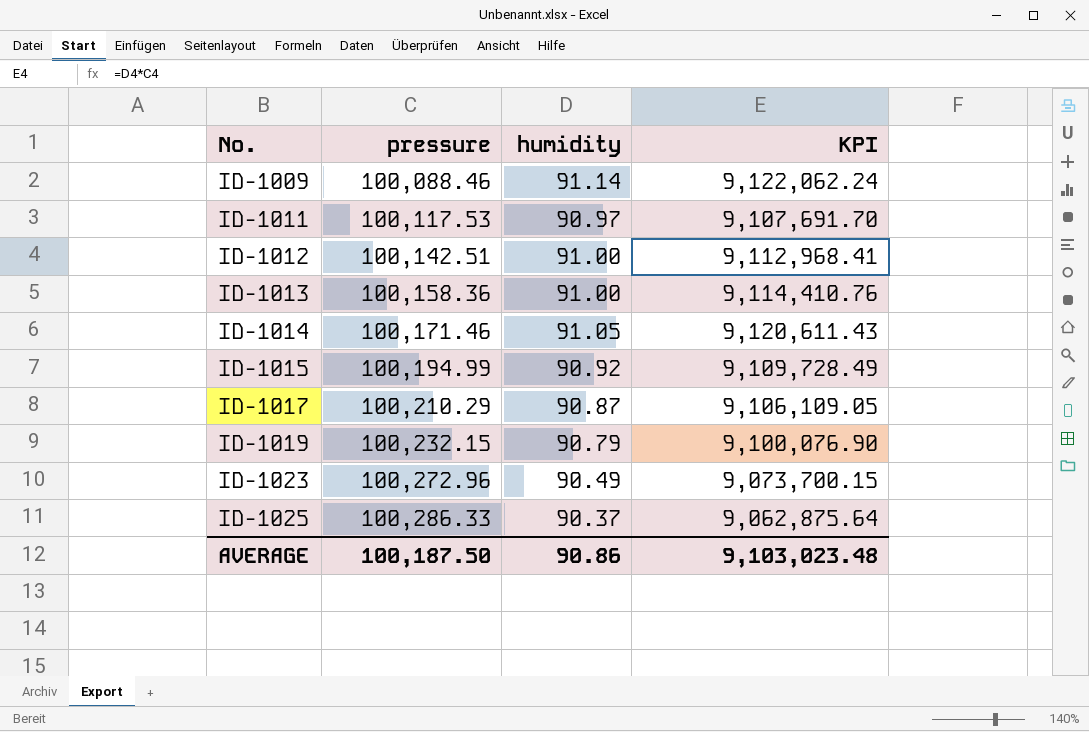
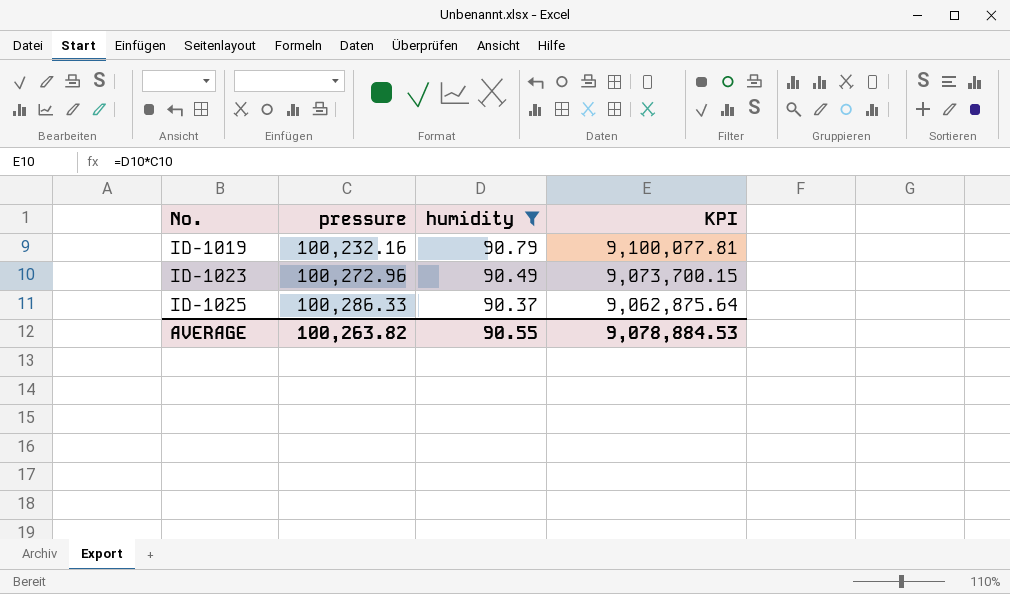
filter: none -> humidity <= 90.79
ID-1019 | pressure: 100,232.15 -> 100,232.16
ID-1019 | KPI: 9,100,076.90 -> 9,100,077.81
AVERAGE | pressure: 100,187.50 -> 100,263.82
AVERAGE | humidity: 90.86 -> 90.55
AVERAGE | KPI: 9,103,023.48 -> 9,078,884.53

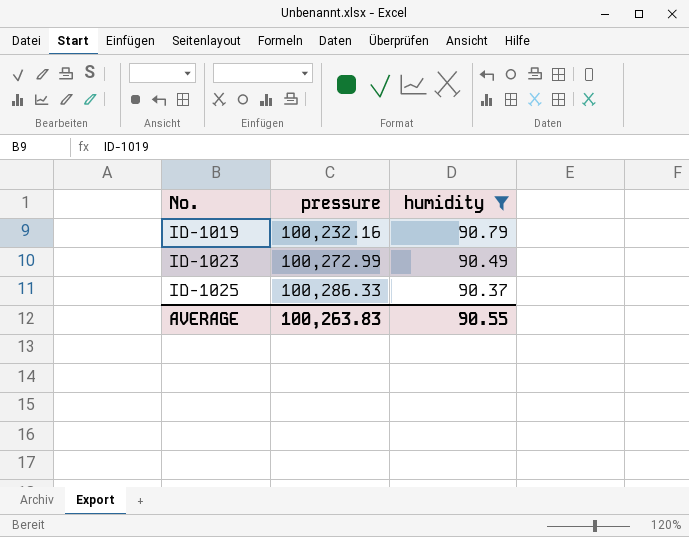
column KPI | formula: [pressure] * [humidity] -> none
ID-1023 | pressure: 100,272.96 -> 100,272.99
AVERAGE | pressure: 100,263.82 -> 100,263.83

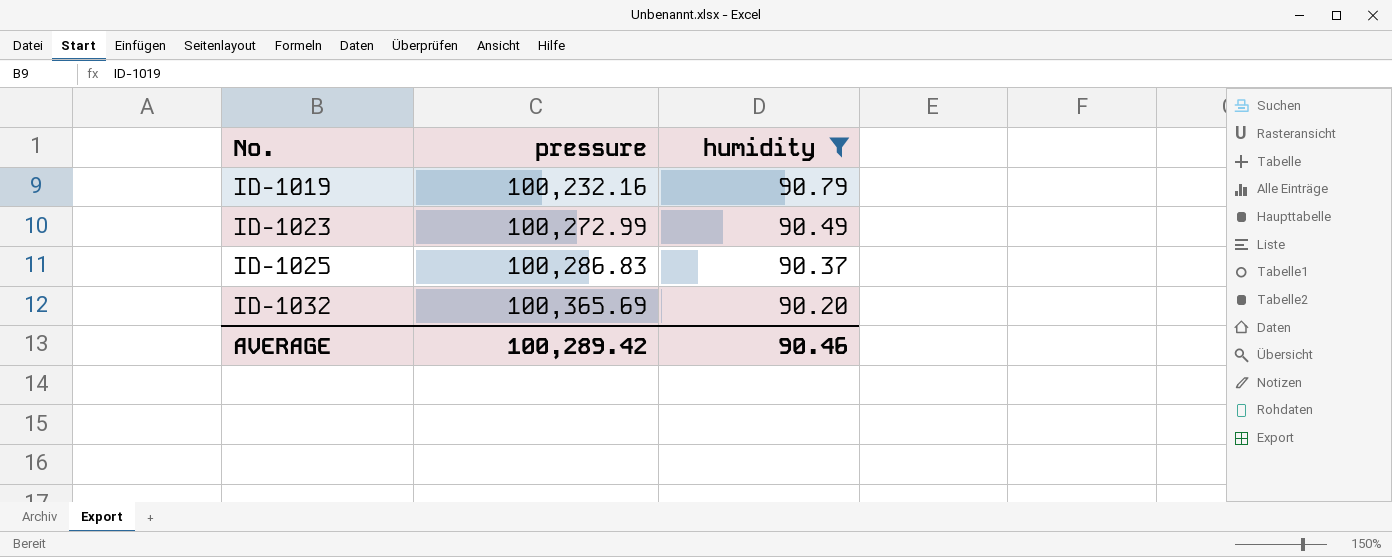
ID-1025 | pressure: 100,286.33 -> 100,286.83
row ID-1032: none -> 100,365.69 | 90.20
AVERAGE | pressure: 100,263.83 -> 100,289.42
AVERAGE | humidity: 90.55 -> 90.46

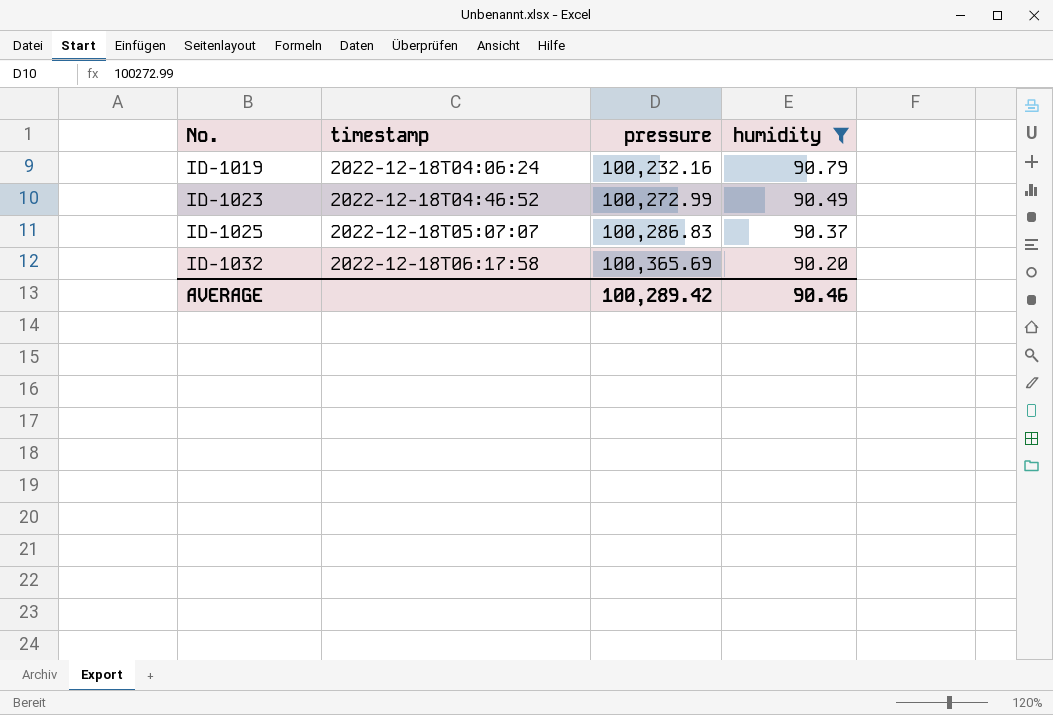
column timestamp | position: none -> 2

